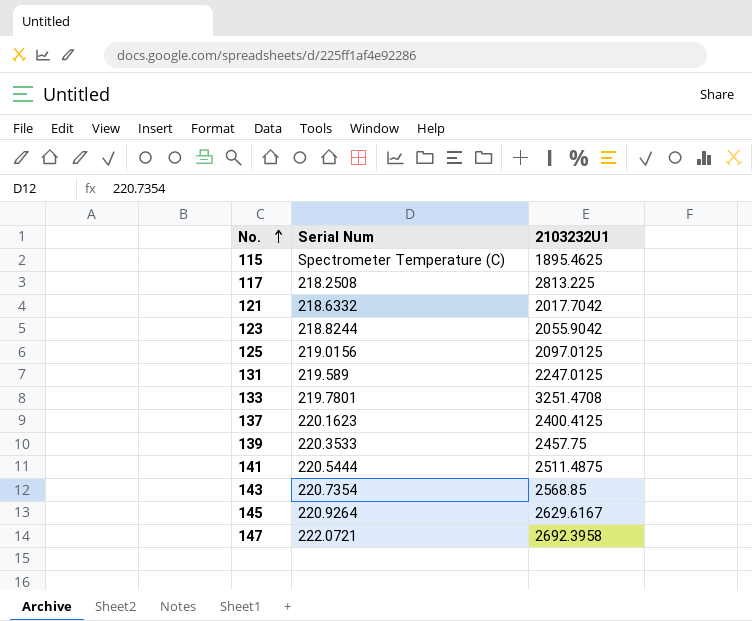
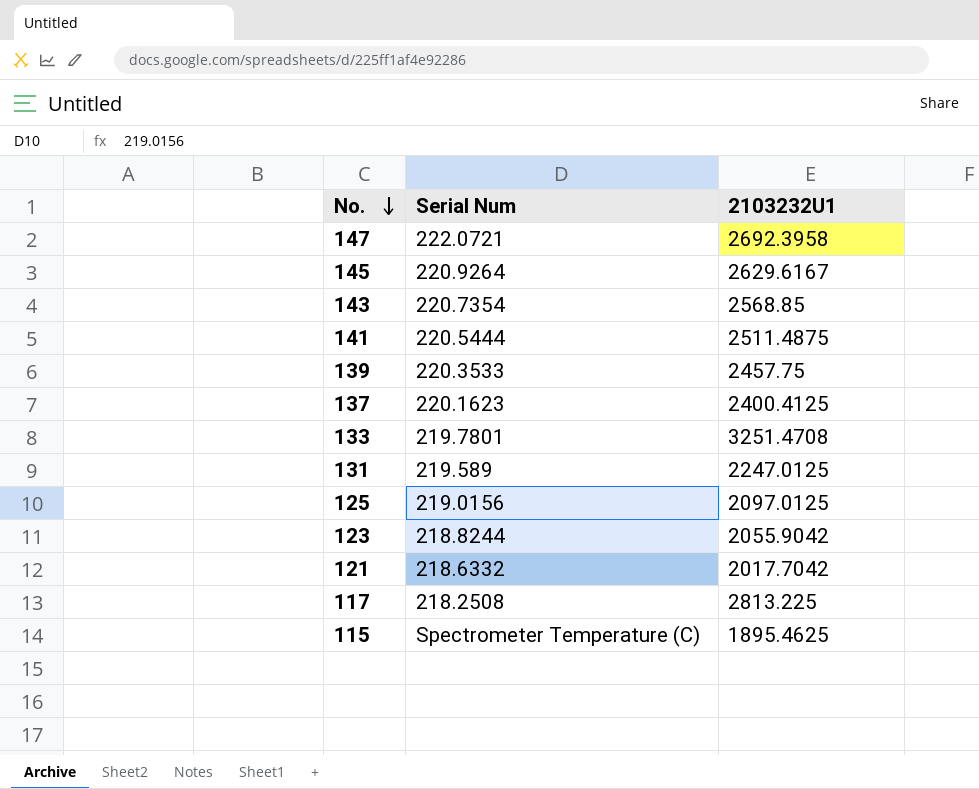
row order: No. ascending -> No. descending

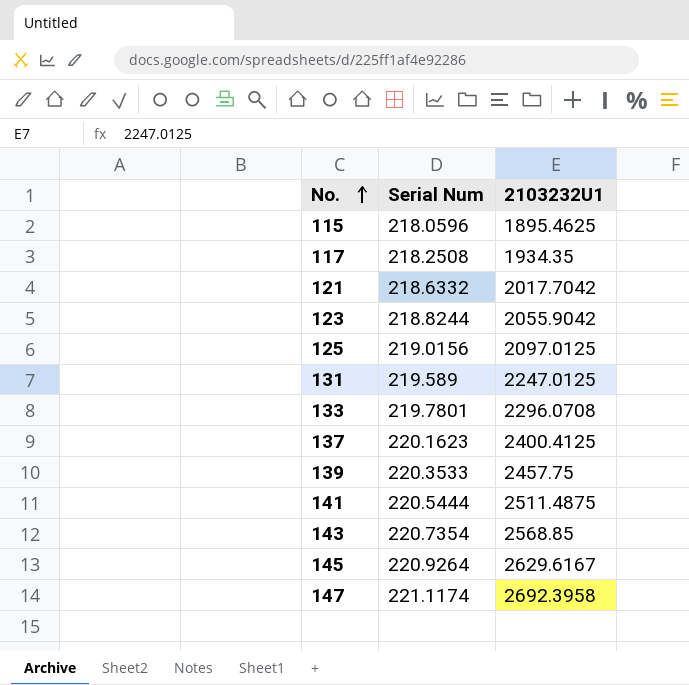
row order: No. descending -> No. ascending
115 | Serial Num: Spectrometer Temperature (C) -> 218.0596
117 | 2103232U1: 2813.225 -> 1934.35
133 | 2103232U1: 3251.4708 -> 2296.0708
147 | Serial Num: 222.0721 -> 221.1174

